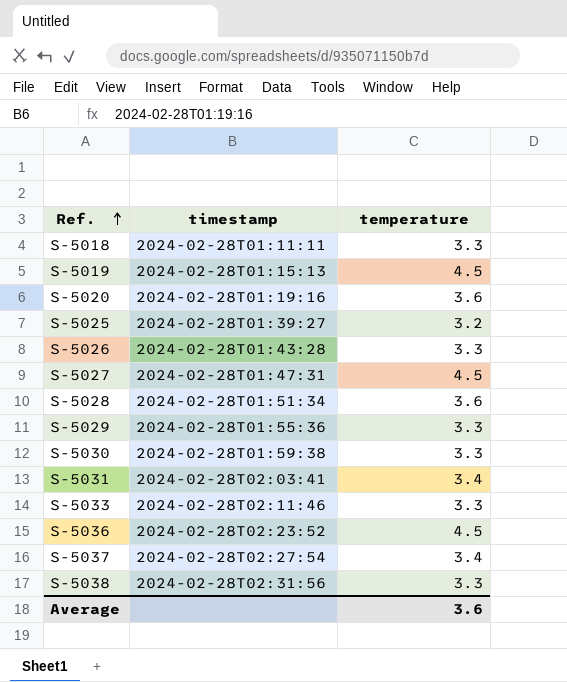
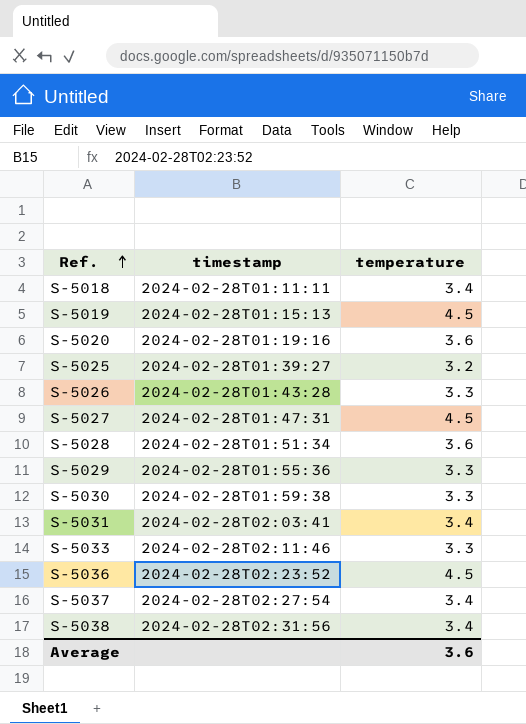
S-5018 | temperature: 3.3 -> 3.4
S-5038 | temperature: 3.3 -> 3.4

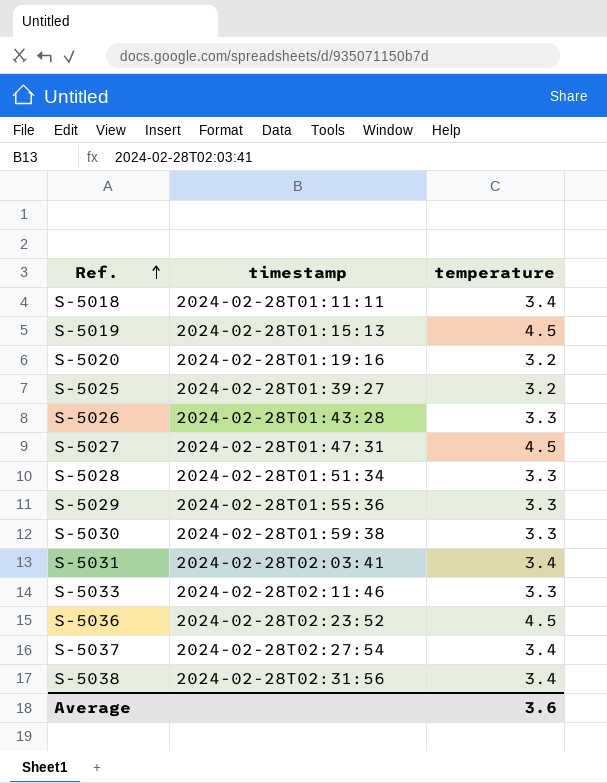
S-5020 | temperature: 3.6 -> 3.2
S-5028 | temperature: 3.6 -> 3.3

